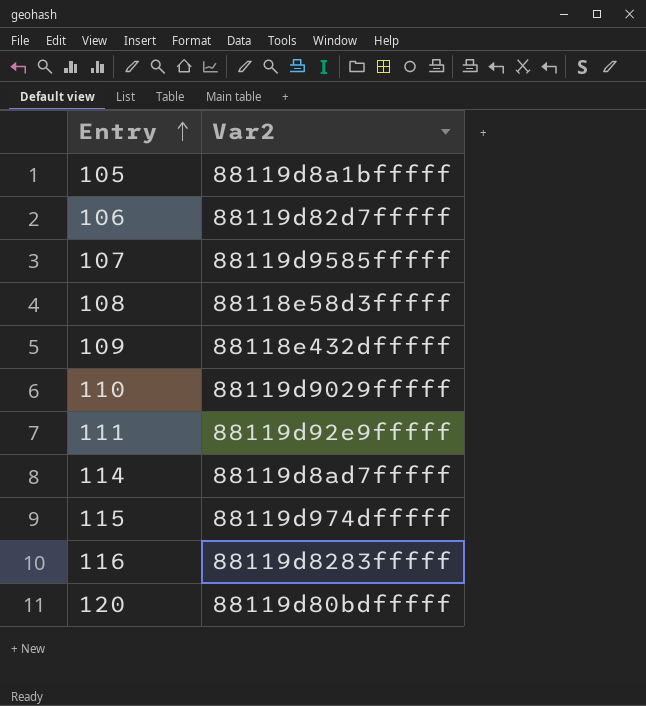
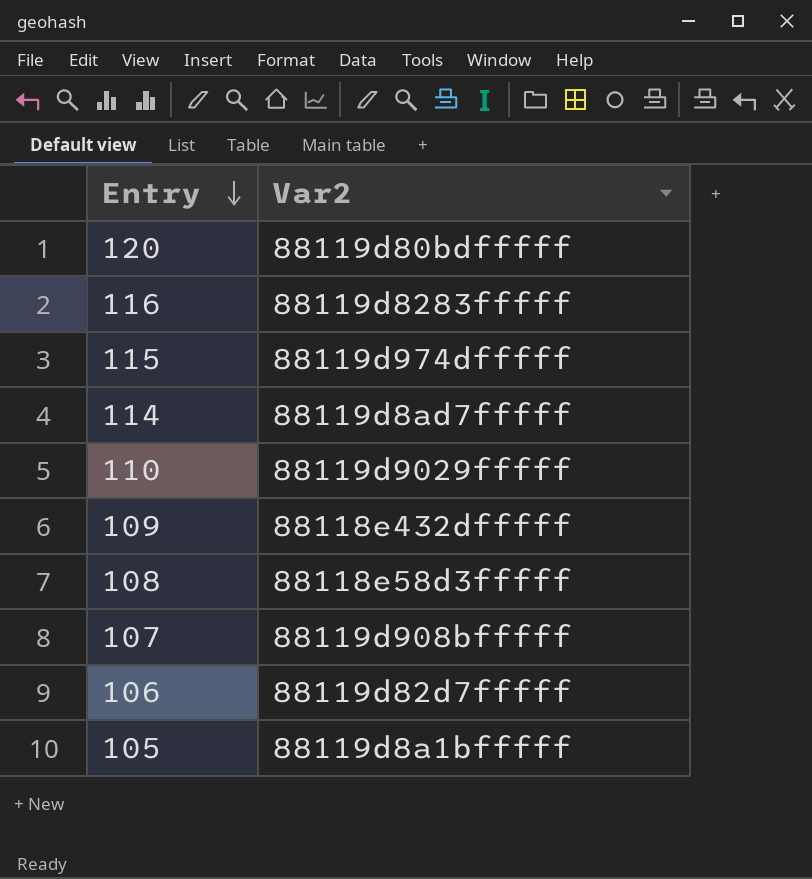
row order: Entry ascending -> Entry descending
row 111: 88119d92e9fffff -> none
107 | Var2: 88119d9585fffff -> 88119d908bfffff

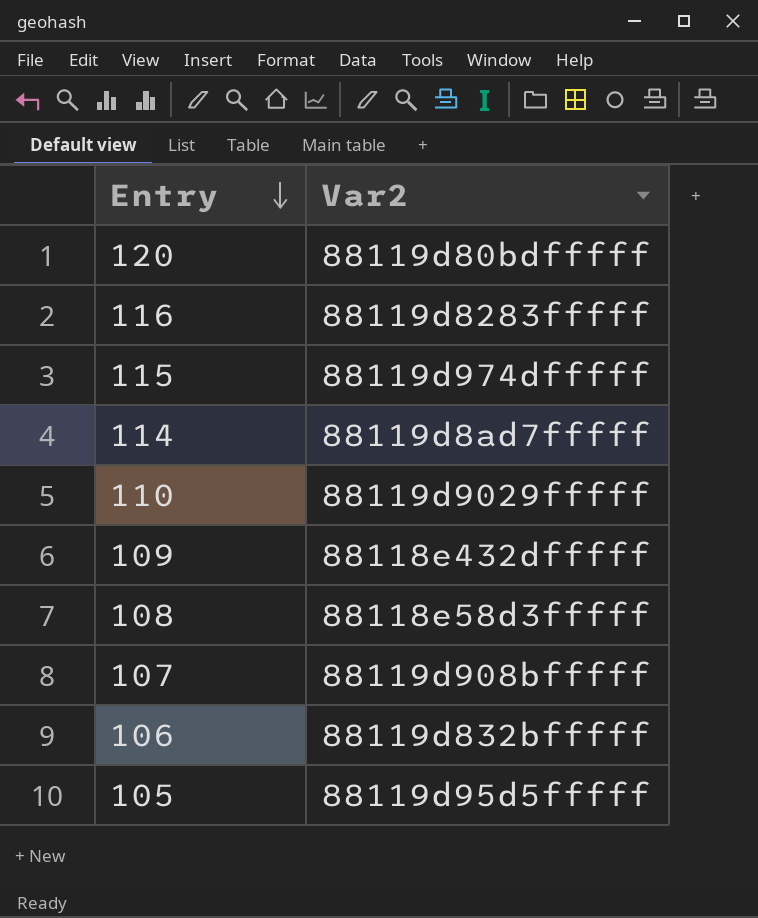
106 | Var2: 88119d82d7fffff -> 88119d832bfffff
105 | Var2: 88119d8a1bfffff -> 88119d95d5fffff

